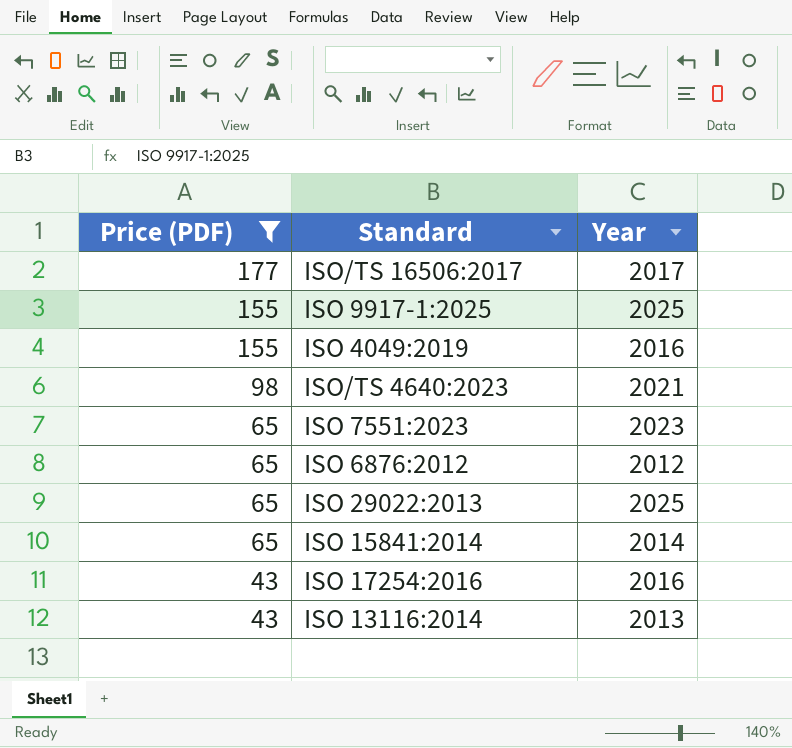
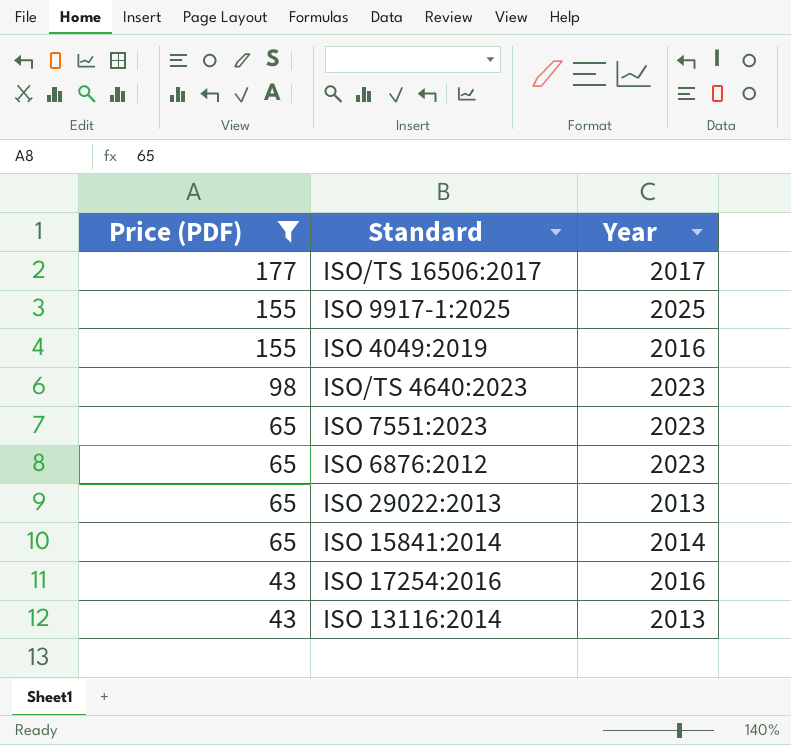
ISO/TS 4640:2023 | Year: 2021 -> 2023
ISO 6876:2012 | Year: 2012 -> 2023
ISO 29022:2013 | Year: 2025 -> 2013

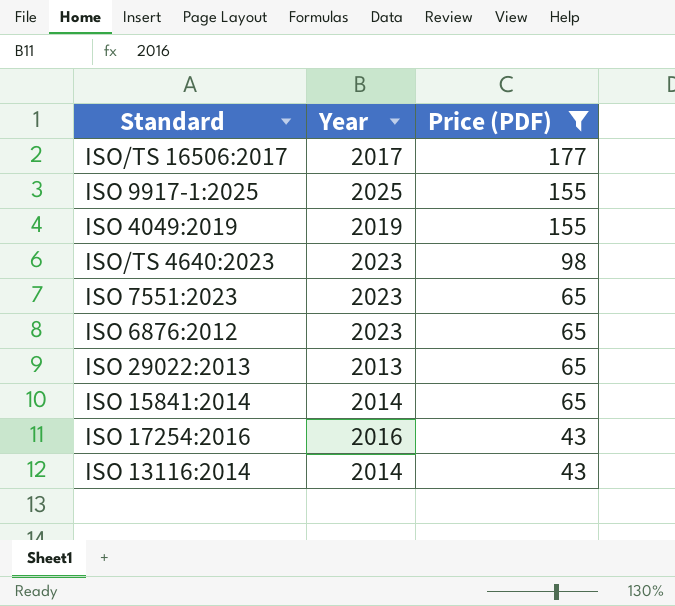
column Price (PDF) | position: 1 -> 3
ISO 4049:2019 | Year: 2016 -> 2019
ISO 13116:2014 | Year: 2013 -> 2014

